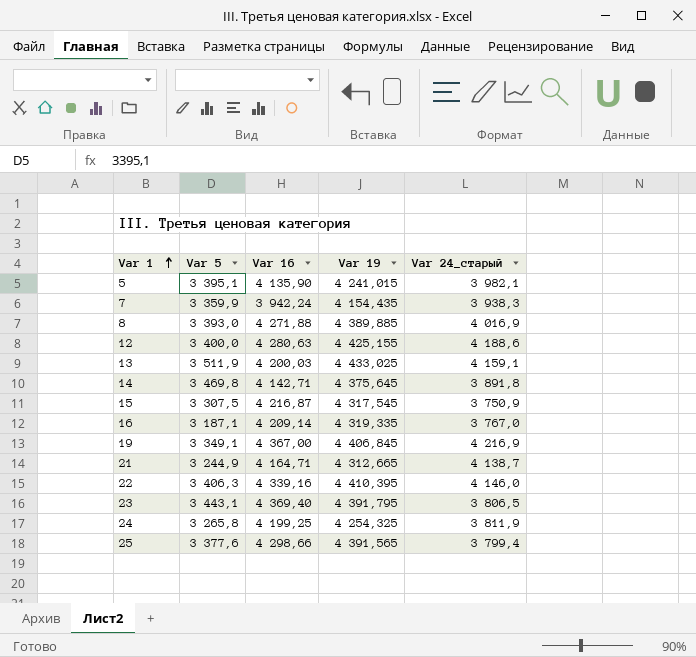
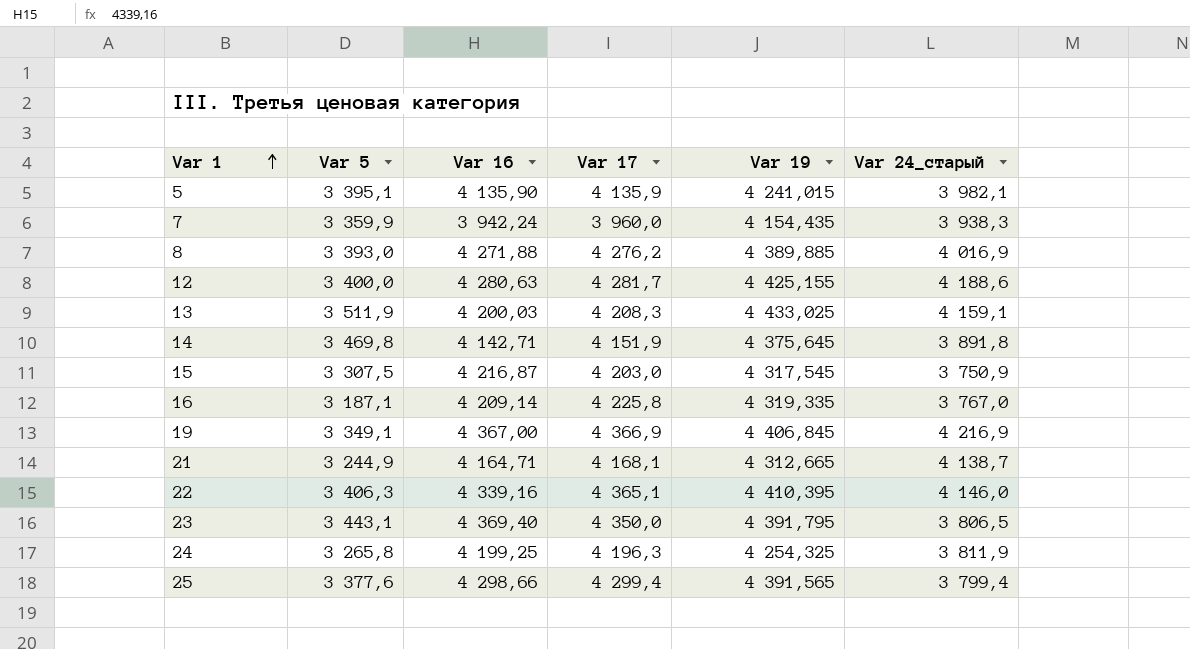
column Var 17 | position: none -> 4

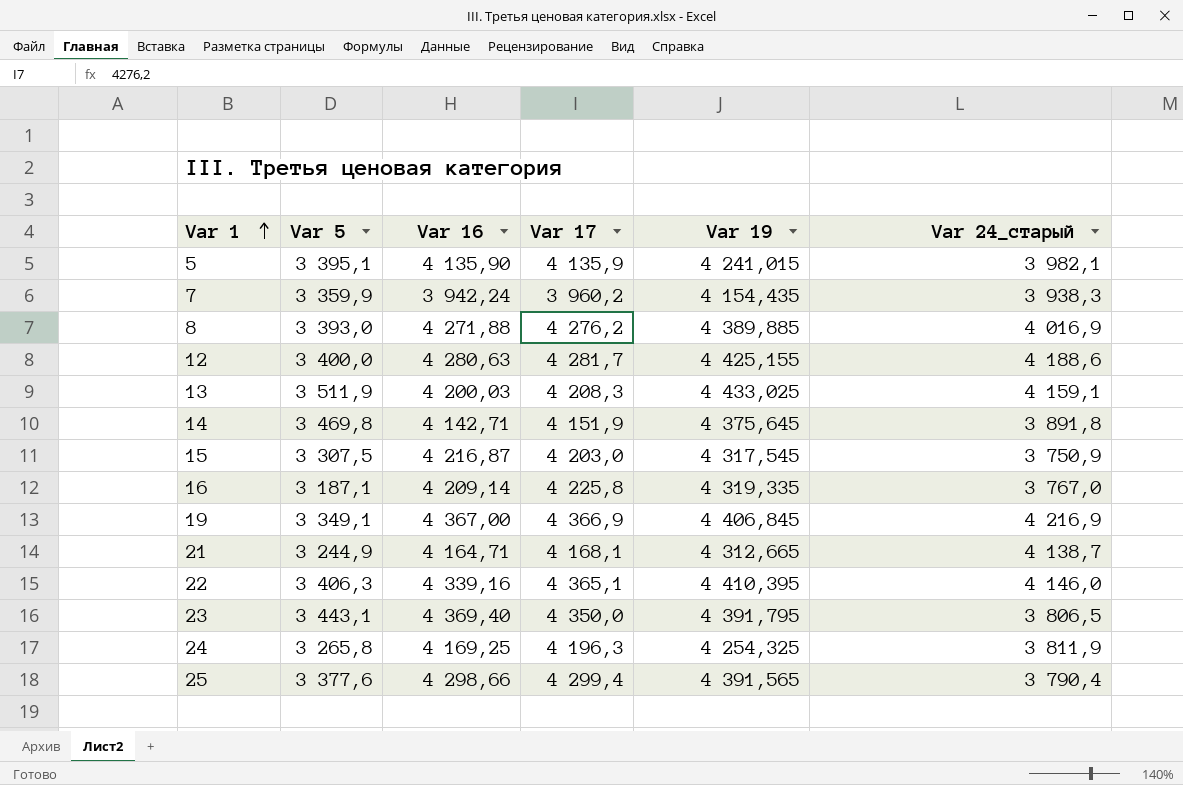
7 | Var 17: 3 960,0 -> 3 960,2
24 | Var 16: 4 199,25 -> 4 169,25
25 | Var 24_старый: 3 799,4 -> 3 790,4

